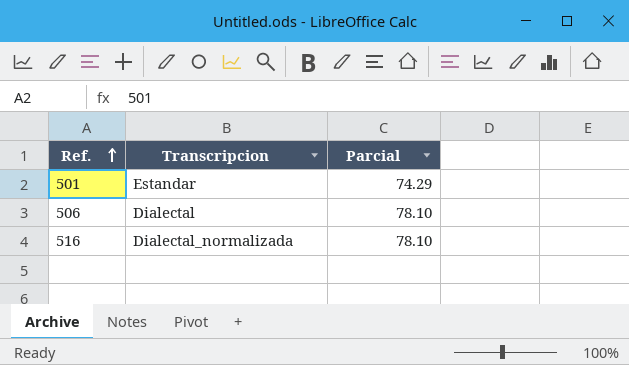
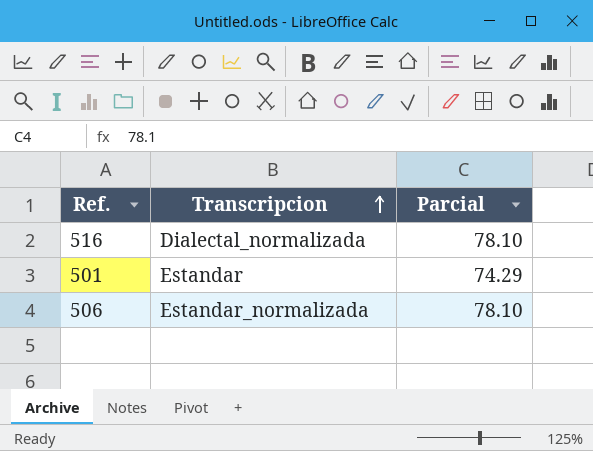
row order: Ref. ascending -> Transcripcion ascending
506 | Transcripcion: Dialectal -> Estandar_normalizada

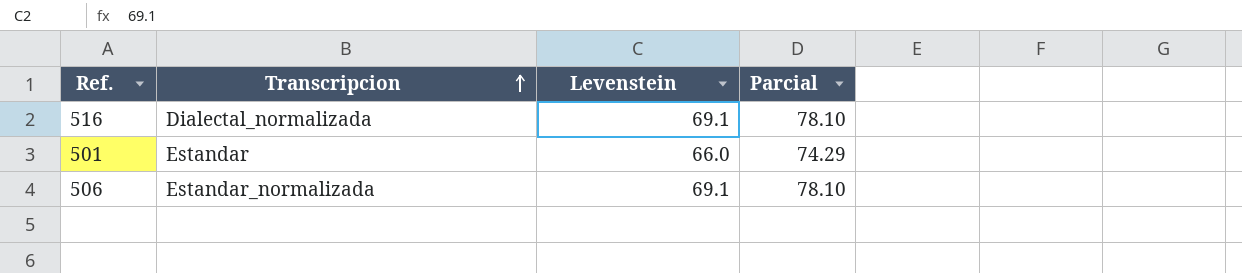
column Levenstein | position: none -> 3

